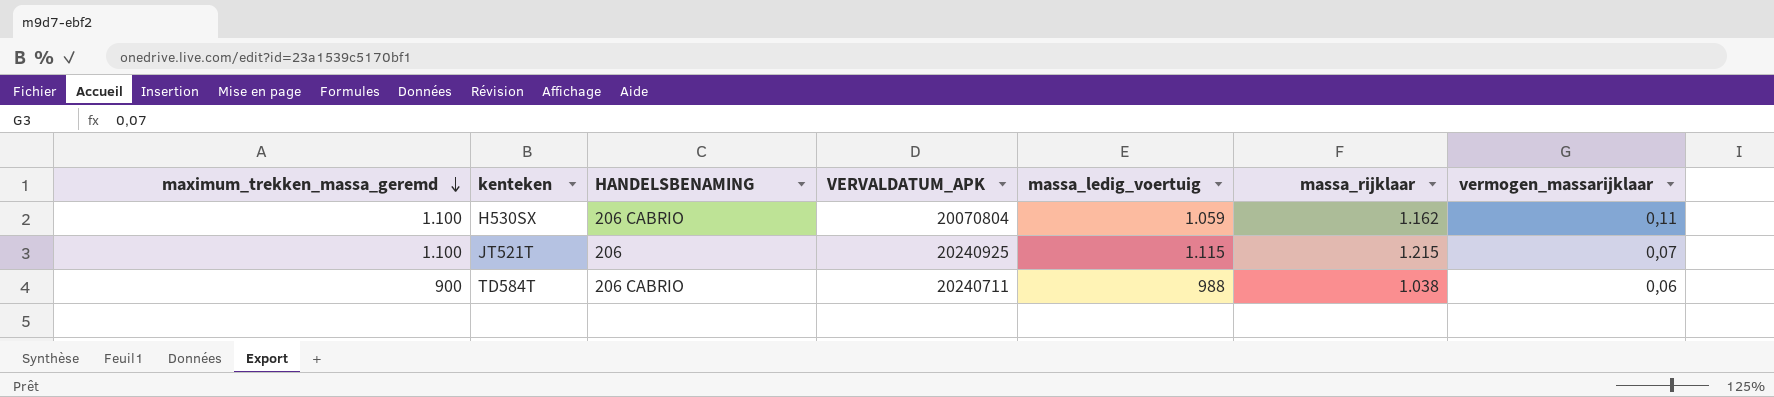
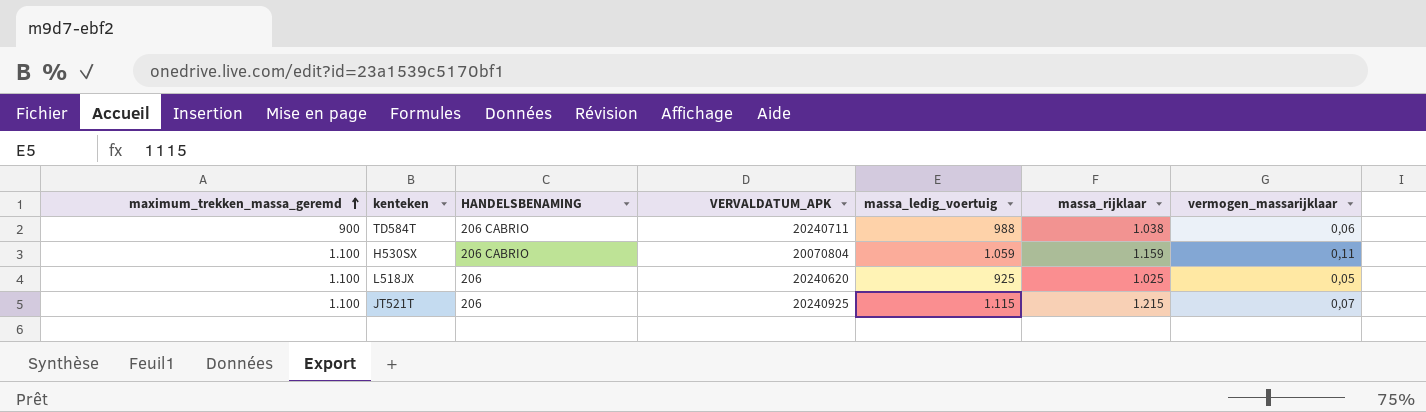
row order: maximum_trekken_massa_geremd descending -> maximum_trekken_massa_geremd ascending
H530SX | massa_rijklaar: 1.162 -> 1.159
row L518JX: none -> 1.100 | 206 | 20240620 | 925 | 1.025 | 0,05

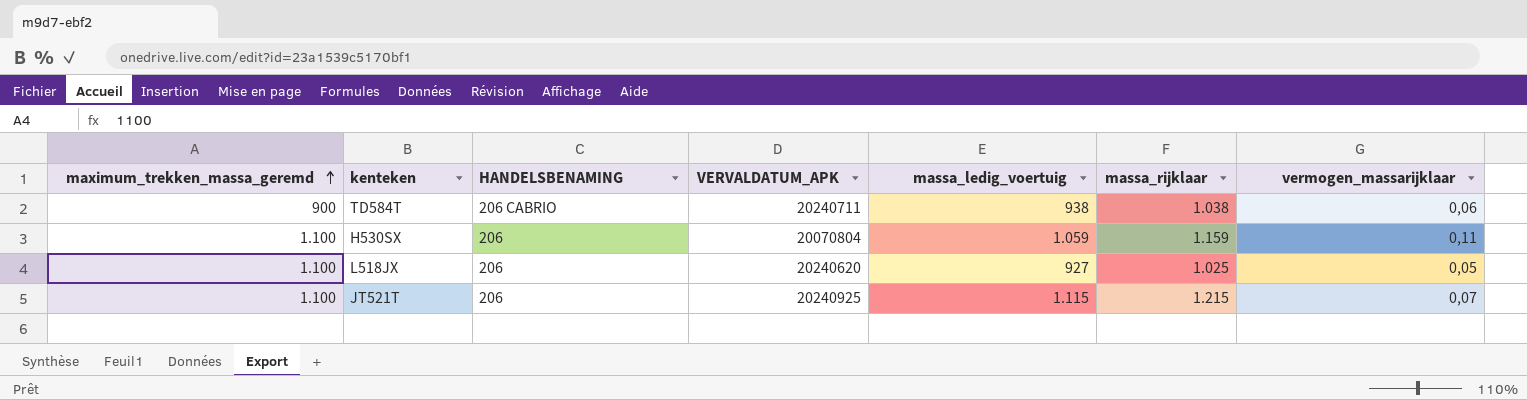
TD584T | massa_ledig_voertuig: 988 -> 938
H530SX | HANDELSBENAMING: 206 CABRIO -> 206
L518JX | massa_ledig_voertuig: 925 -> 927

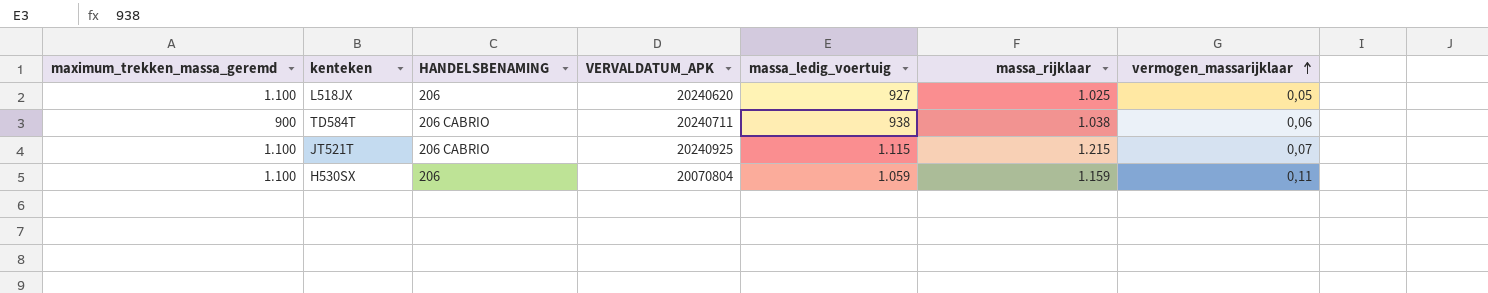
row order: maximum_trekken_massa_geremd ascending -> vermogen_massarijklaar ascending
JT521T | HANDELSBENAMING: 206 -> 206 CABRIO

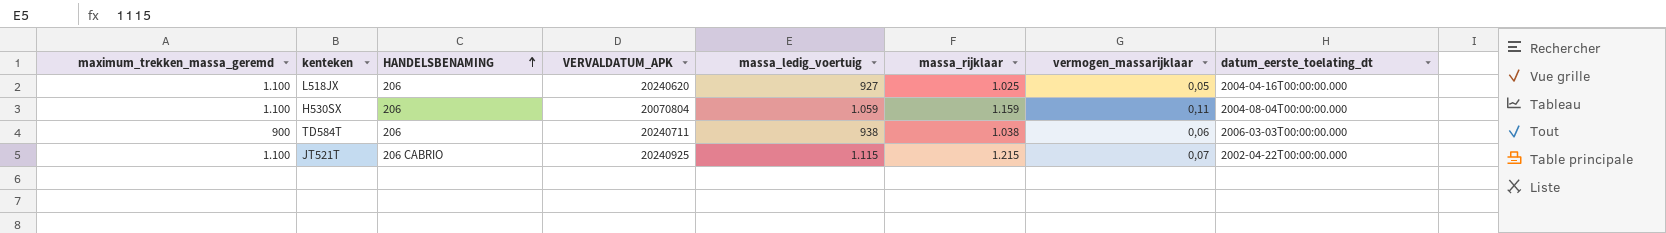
row order: vermogen_massarijklaar ascending -> HANDELSBENAMING ascending
column datum_eerste_toelating_dt | position: none -> 8
TD584T | HANDELSBENAMING: 206 CABRIO -> 206

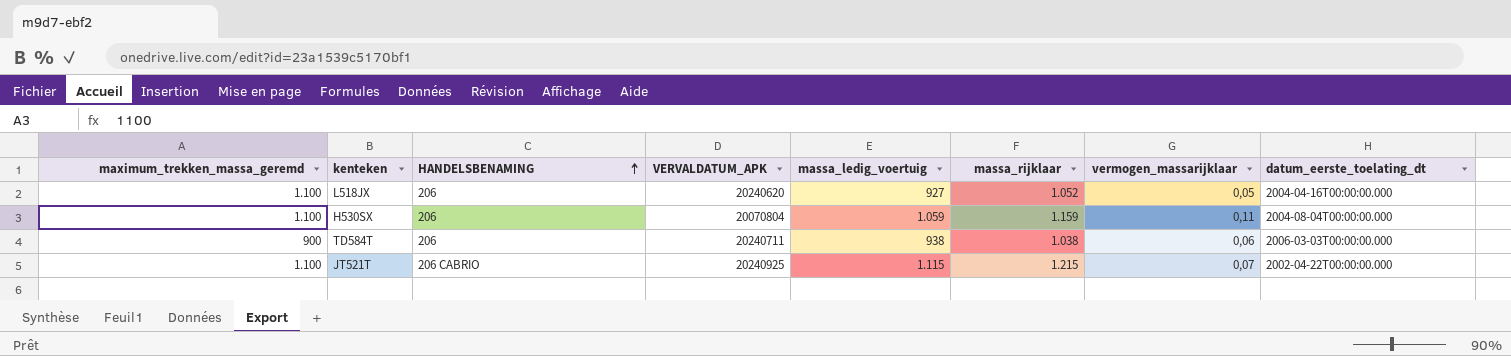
L518JX | massa_rijklaar: 1.025 -> 1.052

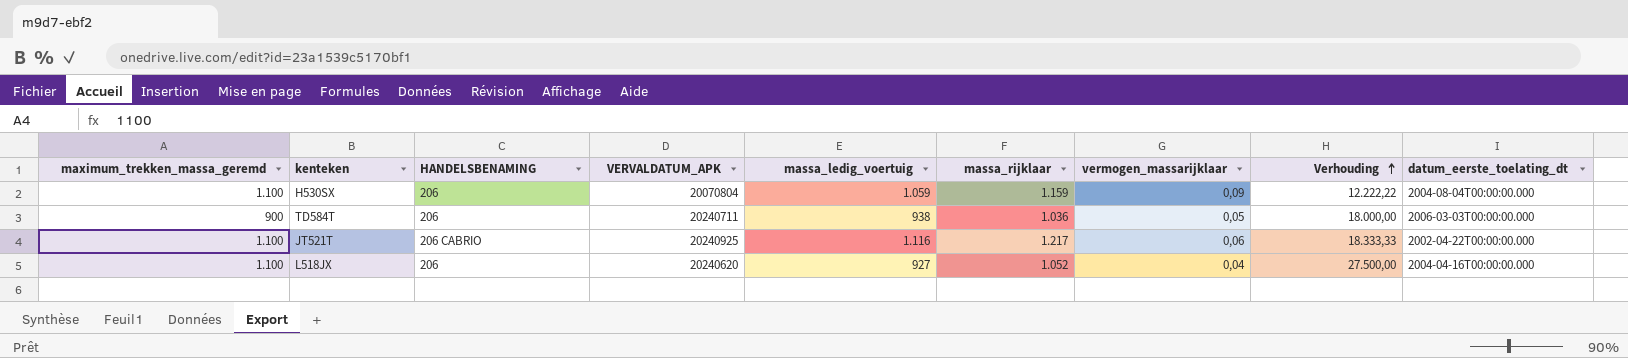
row order: HANDELSBENAMING ascending -> Verhouding ascending
column Verhouding | formula: none -> [maximum_trekken_massa_geremd] / [vermogen_massarijklaar]
H530SX | vermogen_massarijklaar: 0,11 -> 0,09
TD584T | massa_rijklaar: 1.038 -> 1.036
TD584T | vermogen_massarijklaar: 0,06 -> 0,05
JT521T | massa_ledig_voertuig: 1.115 -> 1.116
JT521T | massa_rijklaar: 1.215 -> 1.217
JT521T | vermogen_massarijklaar: 0,07 -> 0,06
L518JX | vermogen_massarijklaar: 0,05 -> 0,04

